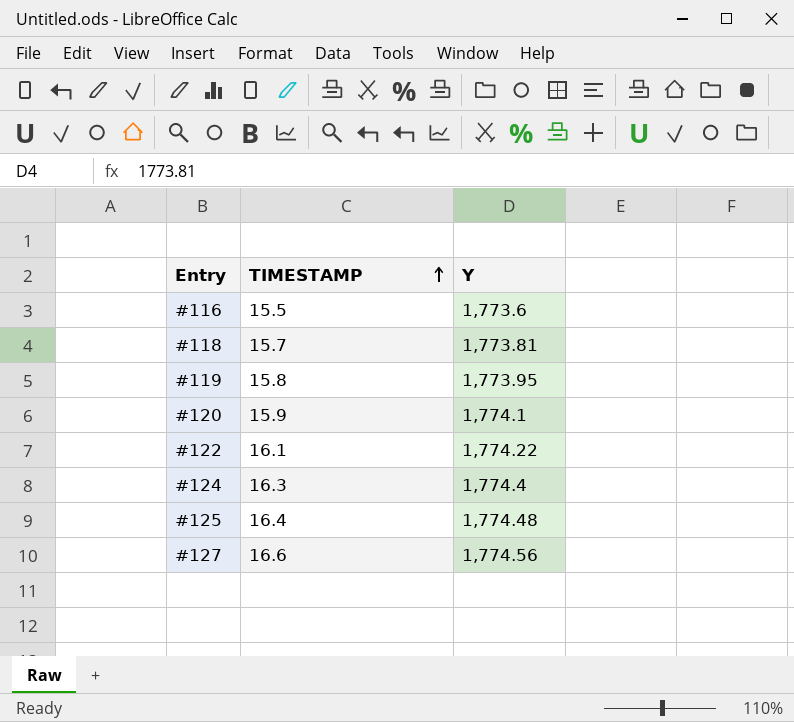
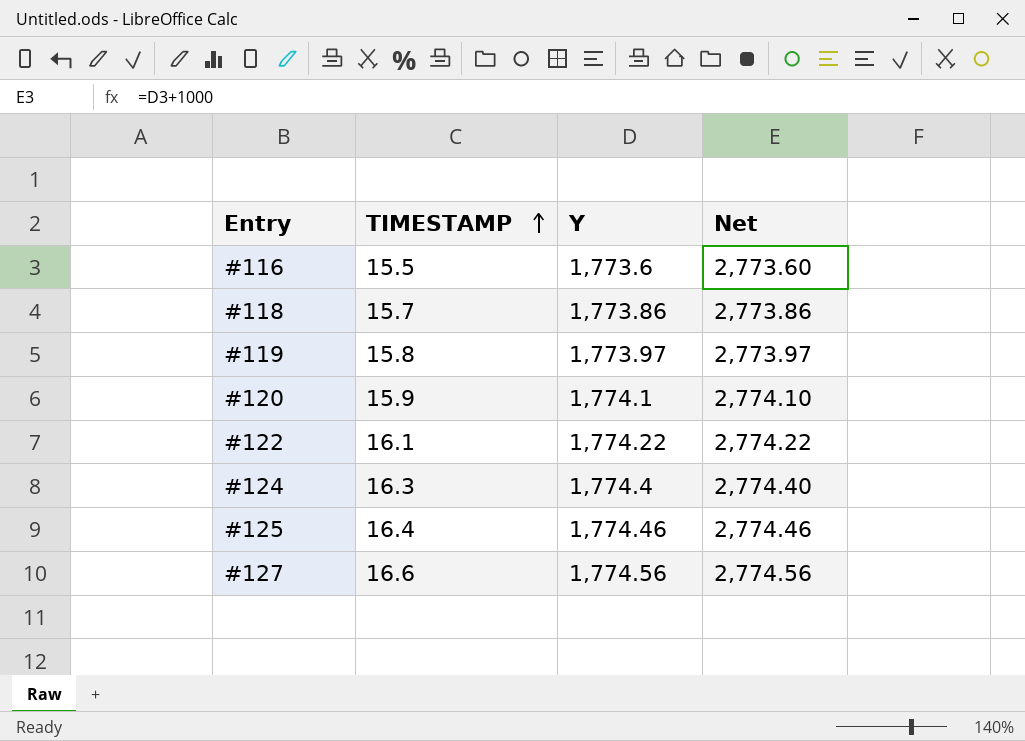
column Net | formula: none -> [Y] + 1000
#118 | Y: 1,773.81 -> 1,773.86
#119 | Y: 1,773.95 -> 1,773.97
#125 | Y: 1,774.48 -> 1,774.46

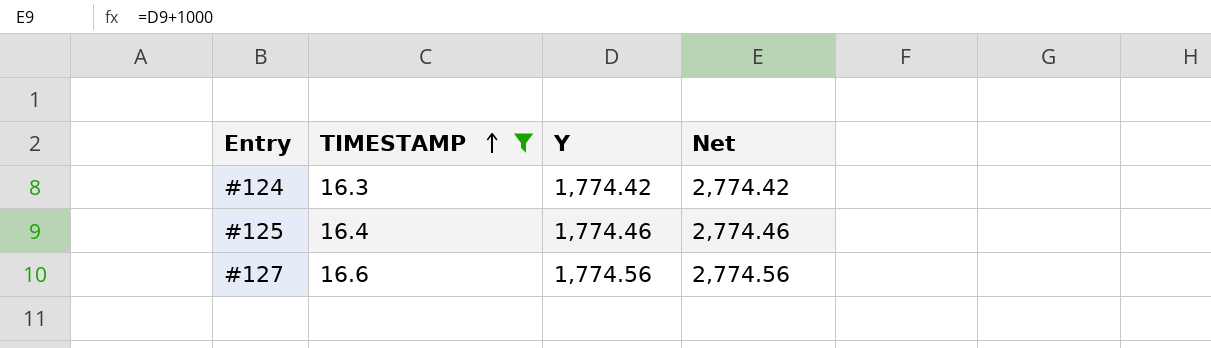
filter: none -> TIMESTAMP >= 16.3
#124 | Y: 1,774.4 -> 1,774.42
#124 | Net: 2,774.40 -> 2,774.42

